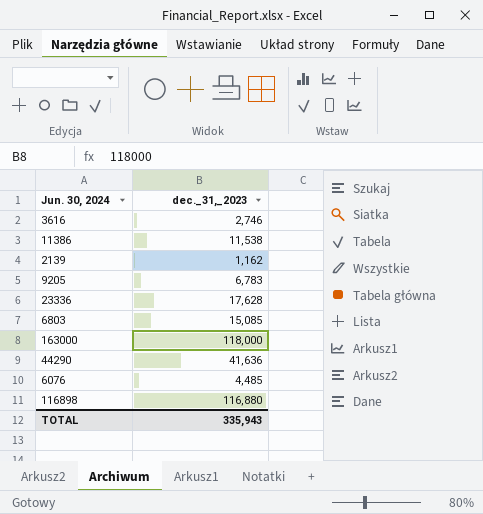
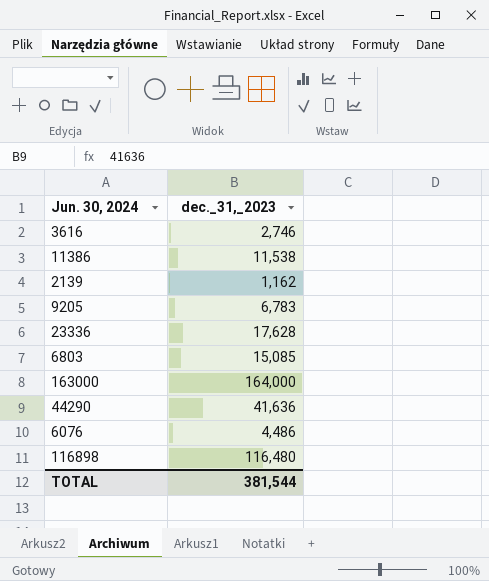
163000 | dec._31,_2023: 118,000 -> 164,000
6076 | dec._31,_2023: 4,485 -> 4,486
116898 | dec._31,_2023: 116,880 -> 116,480
TOTAL | dec._31,_2023: 335,943 -> 381,544

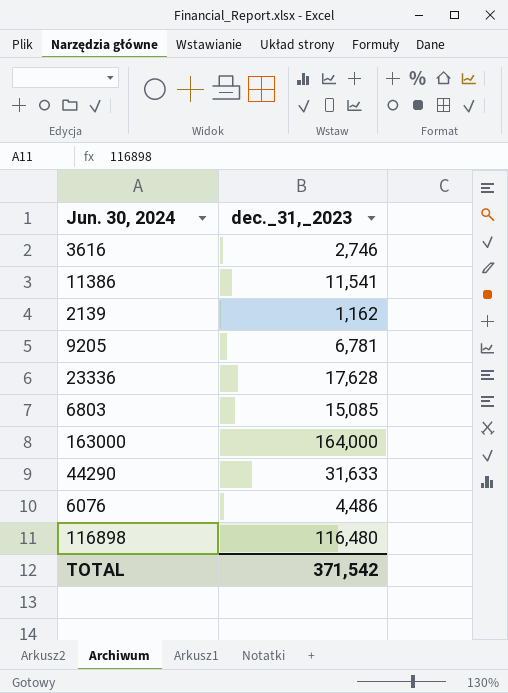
11386 | dec._31,_2023: 11,538 -> 11,541
9205 | dec._31,_2023: 6,783 -> 6,781
44290 | dec._31,_2023: 41,636 -> 31,633
TOTAL | dec._31,_2023: 381,544 -> 371,542

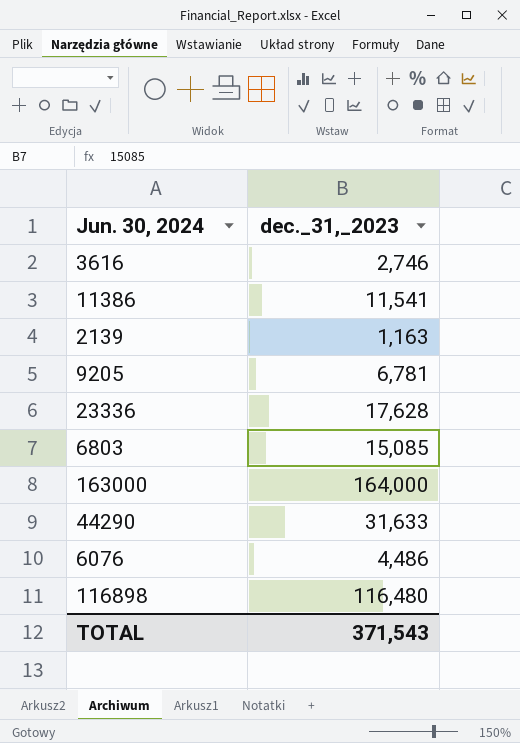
2139 | dec._31,_2023: 1,162 -> 1,163
TOTAL | dec._31,_2023: 371,542 -> 371,543

